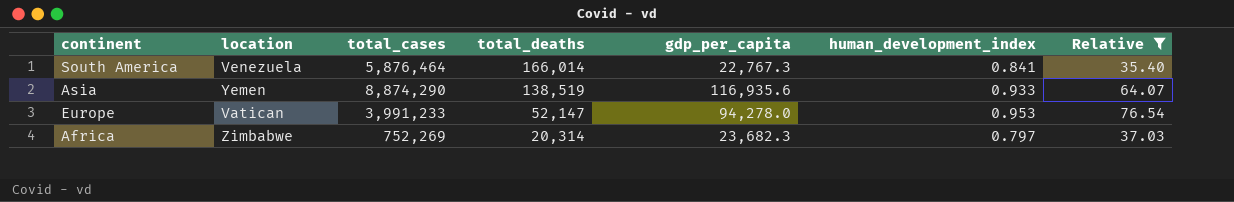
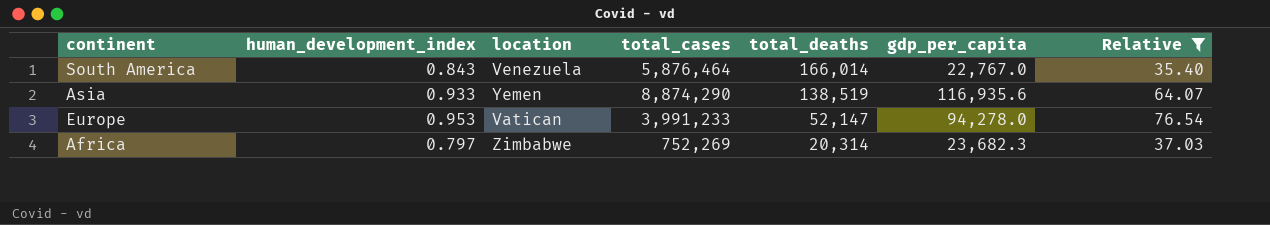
column human_development_index | position: 6 -> 2
South America | human_development_index: 0.841 -> 0.843
South America | gdp_per_capita: 22,767.3 -> 22,767.0

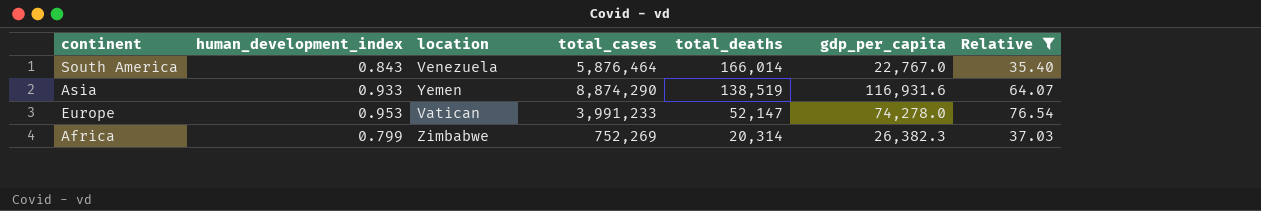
Asia | gdp_per_capita: 116,935.6 -> 116,931.6
Europe | gdp_per_capita: 94,278.0 -> 74,278.0
Africa | human_development_index: 0.797 -> 0.799
Africa | gdp_per_capita: 23,682.3 -> 26,382.3

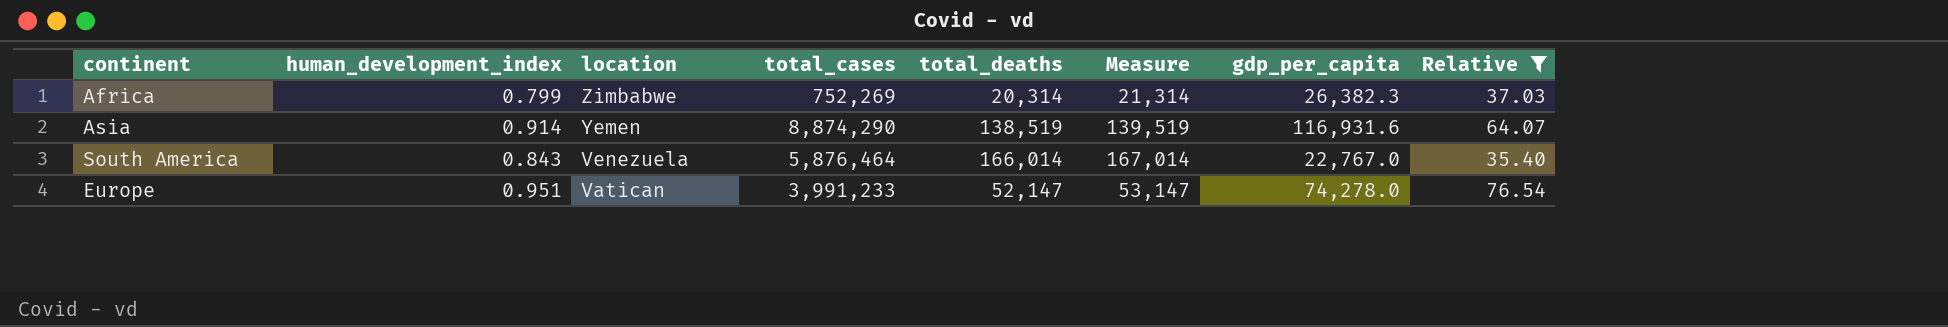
row order: total_deaths descending -> location descending
column Measure | formula: none -> [total_deaths] + 1000
Asia | human_development_index: 0.933 -> 0.914
Europe | human_development_index: 0.953 -> 0.951

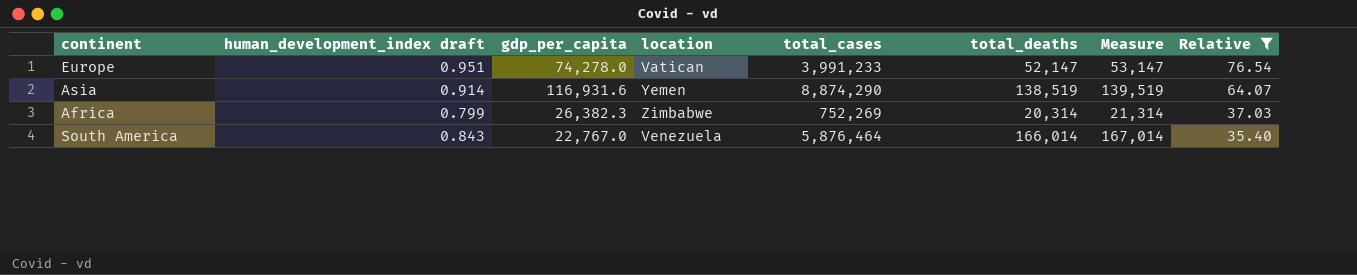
row order: location descending -> Relative descending
column name: human_development_index -> human_development_index draft
column gdp_per_capita | position: 7 -> 3

